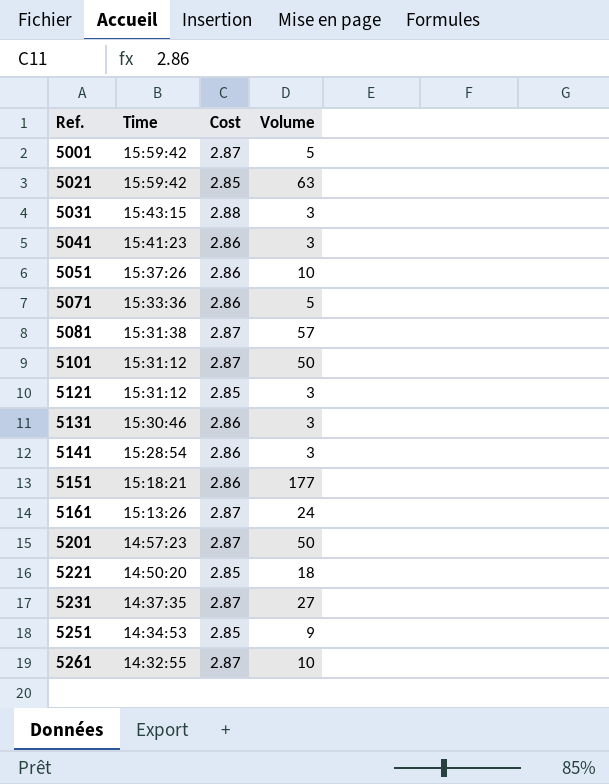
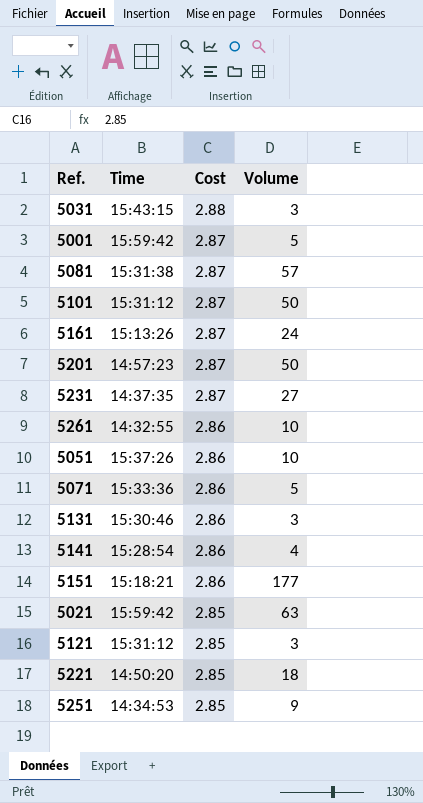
row order: Ref. ascending -> Cost descending
row 5041: 15:41:23 | 2.86 | 3 -> none
5261 | Cost: 2.87 -> 2.86
5141 | Volume: 3 -> 4

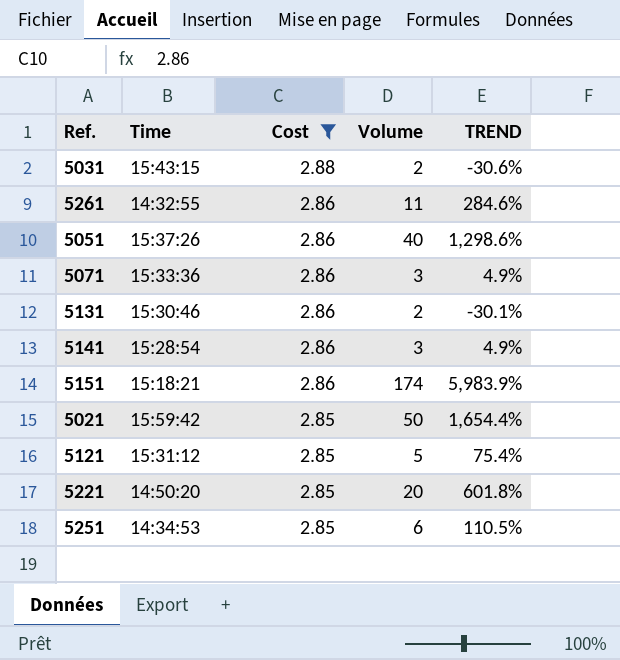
filter: none -> Cost != 2.87
column TREND | formula: none -> ([Volume] - [Cost]) / [Cost]
5031 | Volume: 3 -> 2
5261 | Volume: 10 -> 11
5051 | Volume: 10 -> 40
5071 | Volume: 5 -> 3
5131 | Volume: 3 -> 2
5141 | Volume: 4 -> 3
5151 | Volume: 177 -> 174
5021 | Volume: 63 -> 50
5121 | Volume: 3 -> 5
5221 | Volume: 18 -> 20
5251 | Volume: 9 -> 6

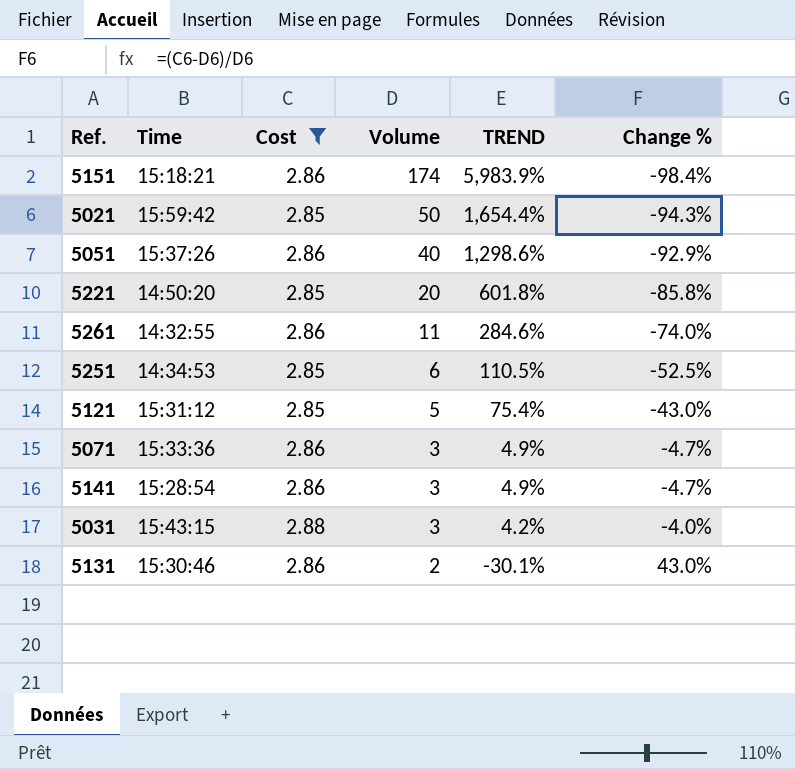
row order: Cost descending -> Volume descending
column Change % | formula: none -> ([Cost] - [Volume]) / [Volume]
5031 | Volume: 2 -> 3
5031 | TREND: -30.6% -> 4.2%

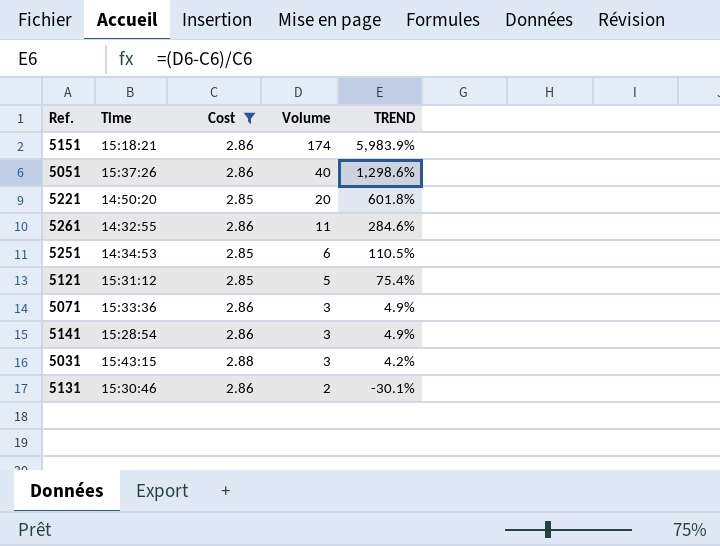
column Change % | formula: ([Cost] - [Volume]) / [Volume] -> none
row 5021: 15:59:42 | 2.85 | 50 | 1,654.4% | -94.3% -> none

